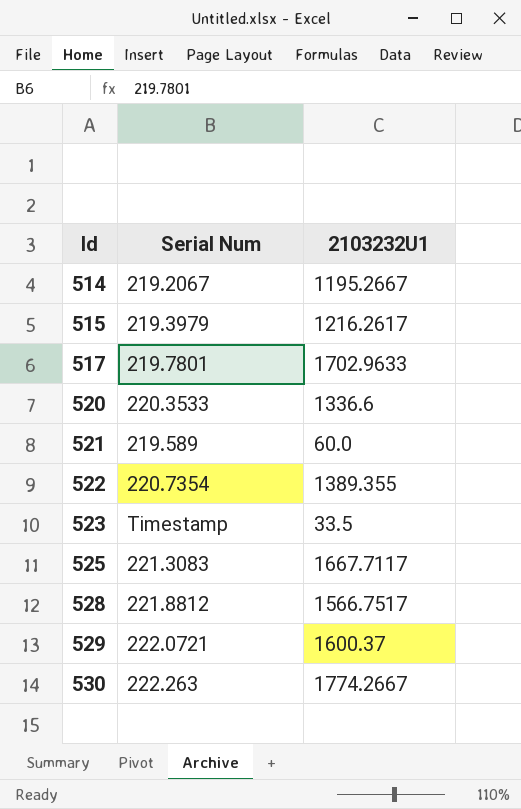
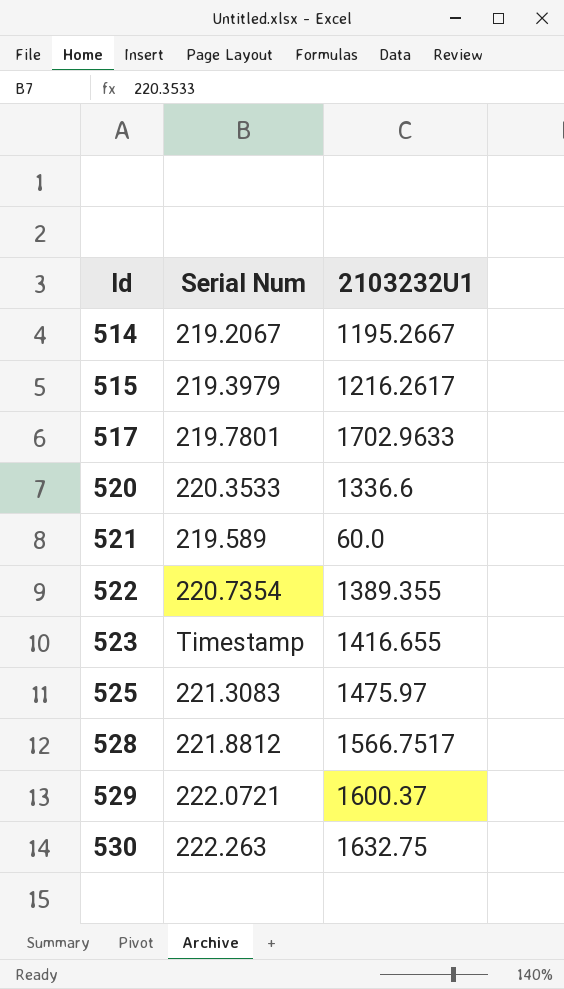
523 | 2103232U1: 33.5 -> 1416.655
525 | 2103232U1: 1667.7117 -> 1475.97
530 | 2103232U1: 1774.2667 -> 1632.75

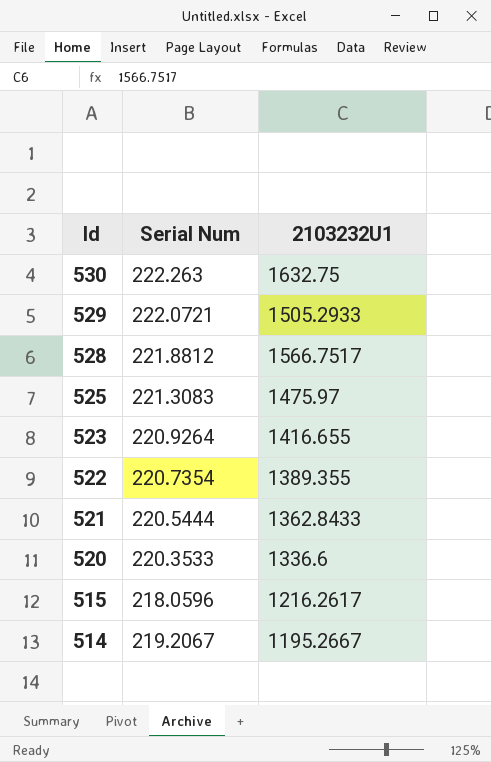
row order: Id ascending -> Id descending
row 517: 219.7801 | 1702.9633 -> none
529 | 2103232U1: 1600.37 -> 1505.2933
523 | Serial Num: Timestamp -> 220.9264
521 | Serial Num: 219.589 -> 220.5444
521 | 2103232U1: 60.0 -> 1362.8433
515 | Serial Num: 219.3979 -> 218.0596

